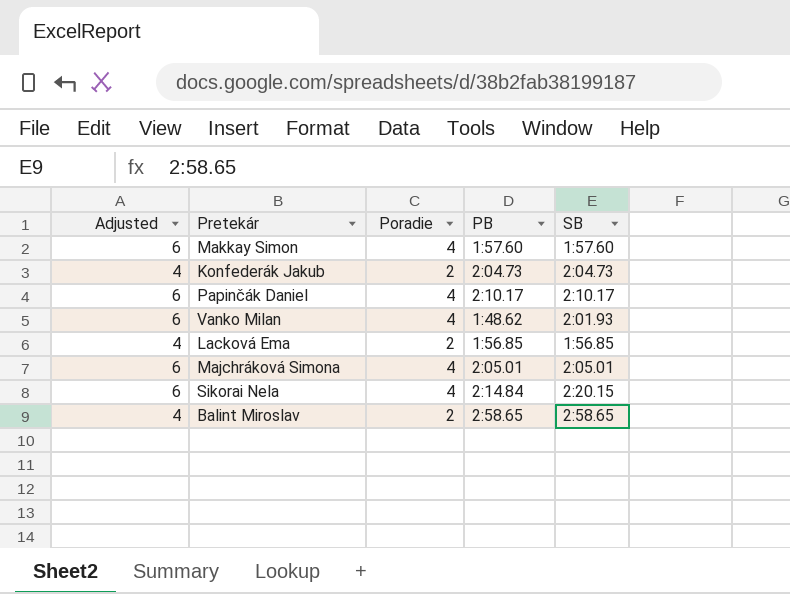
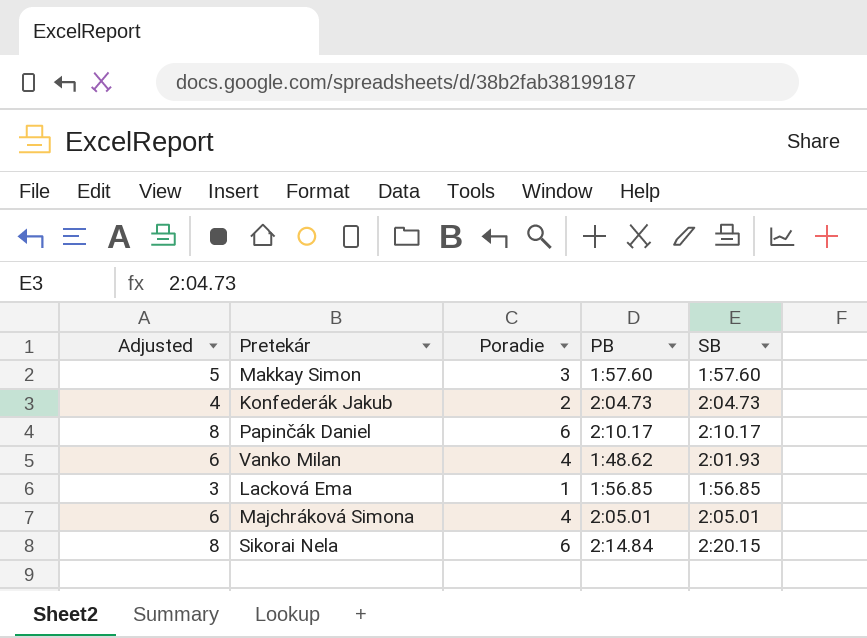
row Balint Miroslav: 4 | 2 | 2:58.65 | 2:58.65 -> none
Makkay Simon | Adjusted: 6 -> 5
Makkay Simon | Poradie: 4 -> 3
Papinčák Daniel | Adjusted: 6 -> 8
Papinčák Daniel | Poradie: 4 -> 6
Lacková Ema | Adjusted: 4 -> 3
Lacková Ema | Poradie: 2 -> 1
Sikorai Nela | Adjusted: 6 -> 8
Sikorai Nela | Poradie: 4 -> 6

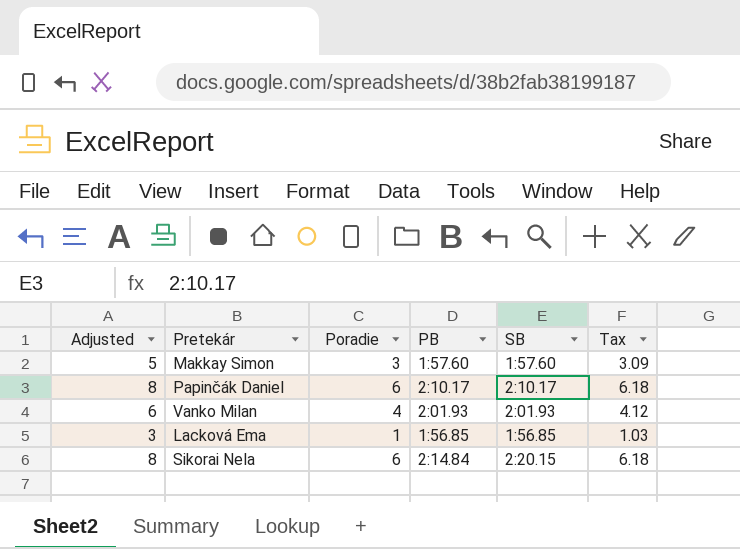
column Tax | formula: none -> [Poradie] * 1.03
row Konfederák Jakub: 4 | 2 | 2:04.73 | 2:04.73 -> none
row Majchráková Simona: 6 | 4 | 2:05.01 | 2:05.01 -> none
Vanko Milan | PB: 1:48.62 -> 2:01.93

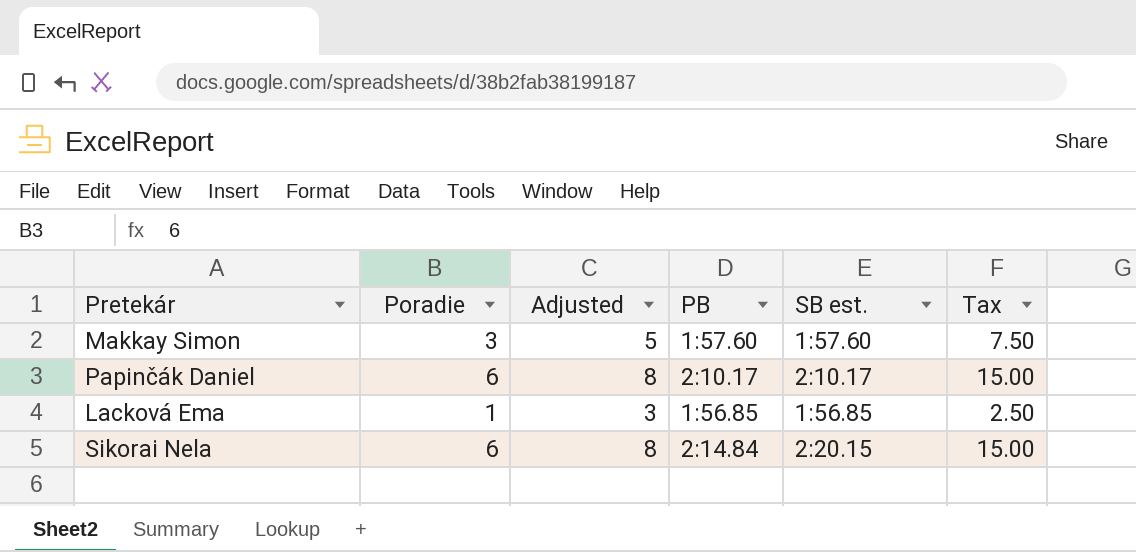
column Adjusted | position: 1 -> 3
column name: SB -> SB est.
column Tax | formula: [Poradie] * 1.03 -> [Poradie] * 2.5
row Vanko Milan: 6 | 4 | 2:01.93 | 2:01.93 | 4.12 -> none

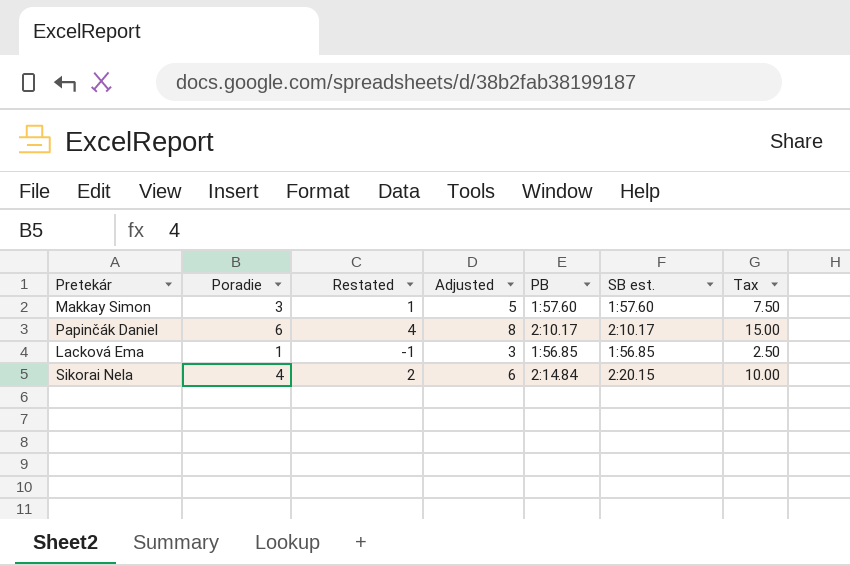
column Restated | formula: none -> [Poradie] - 2
Sikorai Nela | Poradie: 6 -> 4
Sikorai Nela | Adjusted: 8 -> 6
Sikorai Nela | Tax: 15.00 -> 10.00

